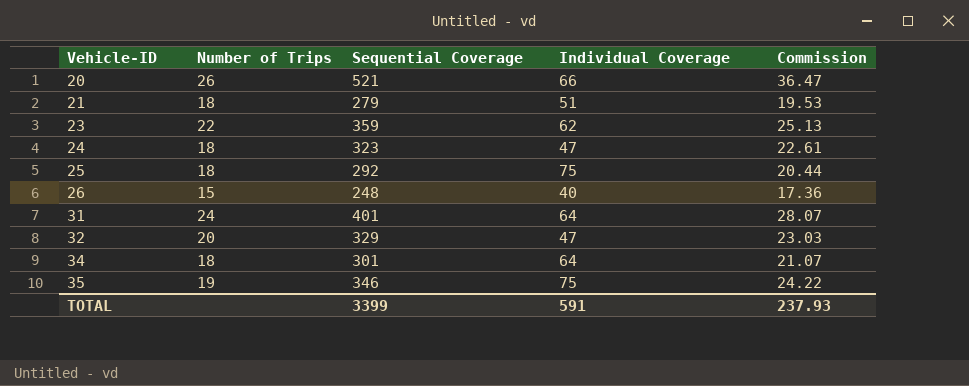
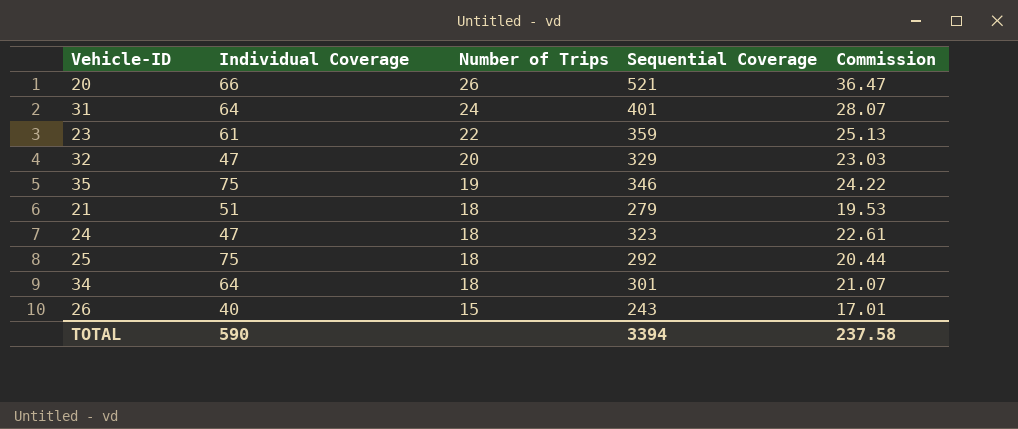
row order: Vehicle-ID ascending -> Number of Trips descending
column Individual Coverage | position: 4 -> 2
23 | Individual Coverage: 62 -> 61
26 | Sequential Coverage: 248 -> 243
26 | Commission: 17.36 -> 17.01
TOTAL | Individual Coverage: 591 -> 590
TOTAL | Sequential Coverage: 3399 -> 3394
TOTAL | Commission: 237.93 -> 237.58

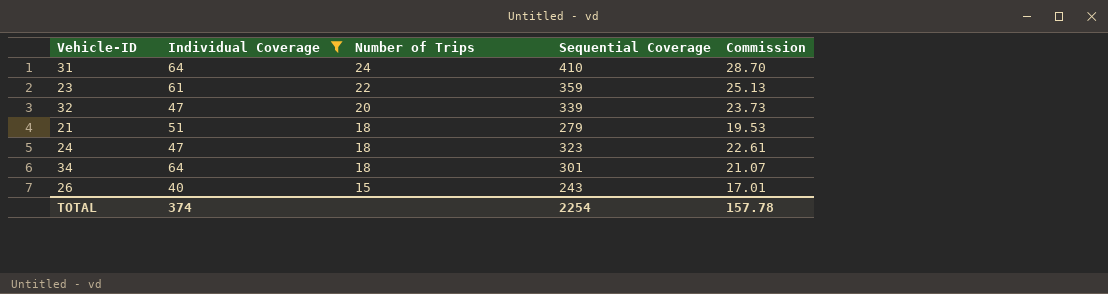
filter: none -> Individual Coverage <= 64
31 | Sequential Coverage: 401 -> 410
31 | Commission: 28.07 -> 28.70
32 | Sequential Coverage: 329 -> 339
32 | Commission: 23.03 -> 23.73
TOTAL | Individual Coverage: 590 -> 374
TOTAL | Sequential Coverage: 3394 -> 2254
TOTAL | Commission: 237.58 -> 157.78

